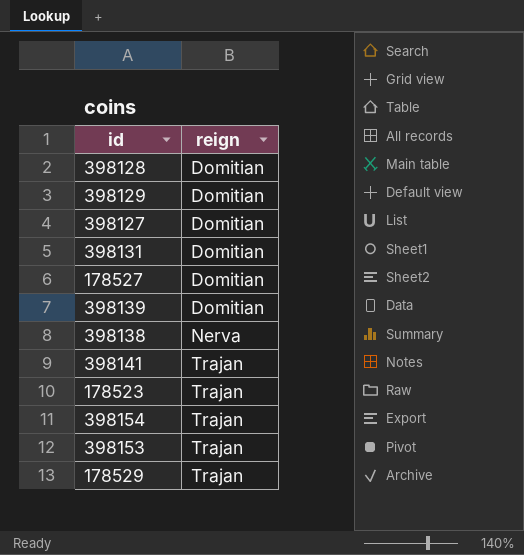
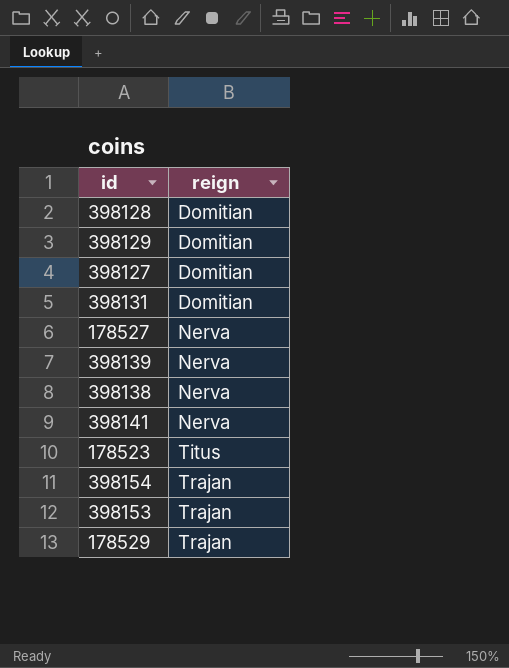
178527 | reign: Domitian -> Nerva
398139 | reign: Domitian -> Nerva
398141 | reign: Trajan -> Nerva
178523 | reign: Trajan -> Titus

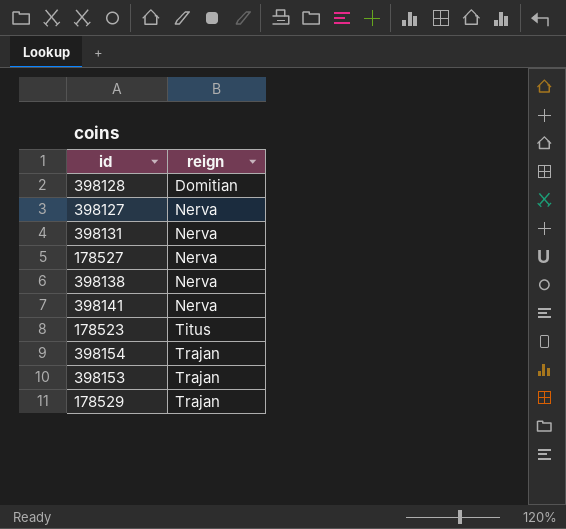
row 398129: Domitian -> none
row 398139: Nerva -> none
398127 | reign: Domitian -> Nerva
398131 | reign: Domitian -> Nerva

